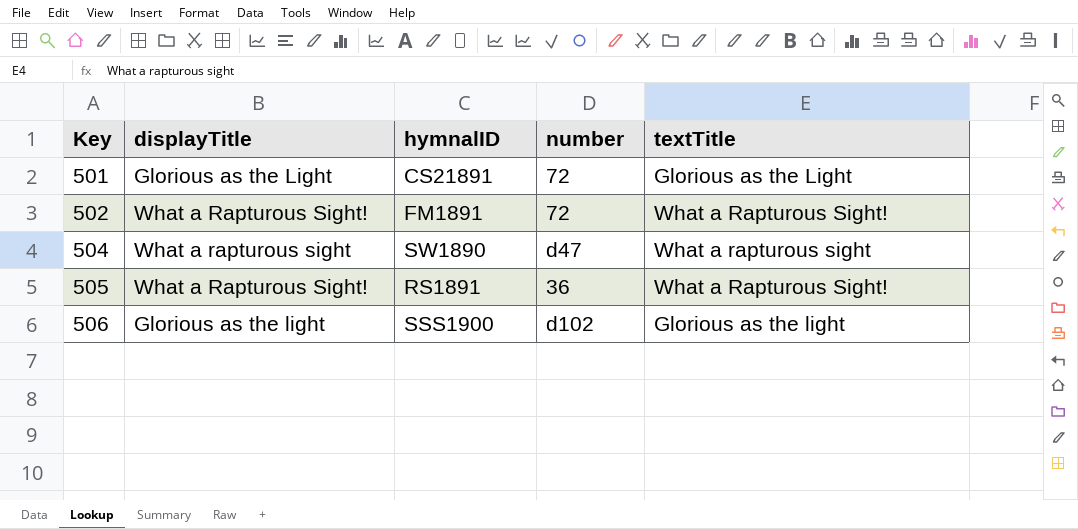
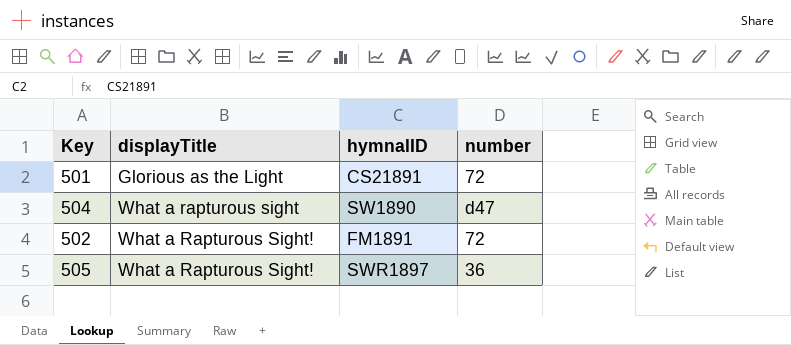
row order: Key ascending -> displayTitle ascending
column textTitle | position: 5 -> none
row 506: Glorious as the light | SSS1900 | d102 | Glorious as the light -> none
505 | hymnalID: RS1891 -> SWR1897

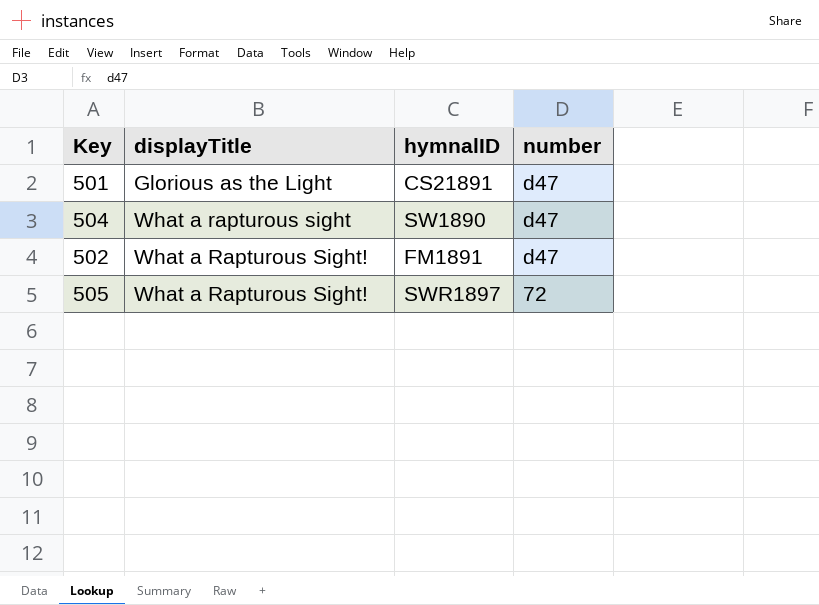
501 | number: 72 -> d47
502 | number: 72 -> d47
505 | number: 36 -> 72

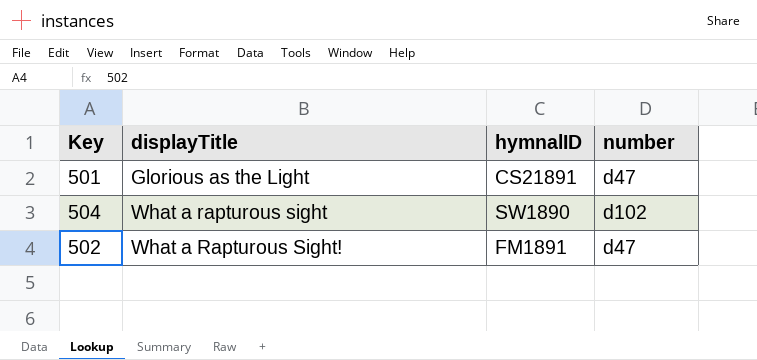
row 505: What a Rapturous Sight! | SWR1897 | 72 -> none
504 | number: d47 -> d102

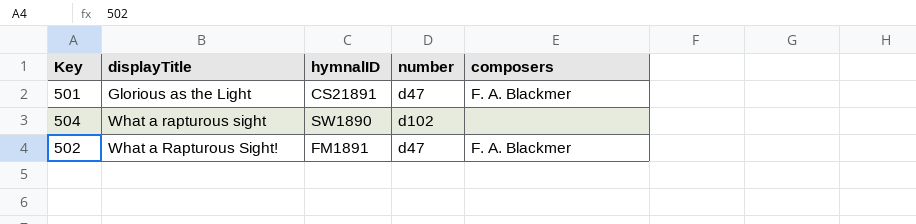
column composers | position: none -> 5

